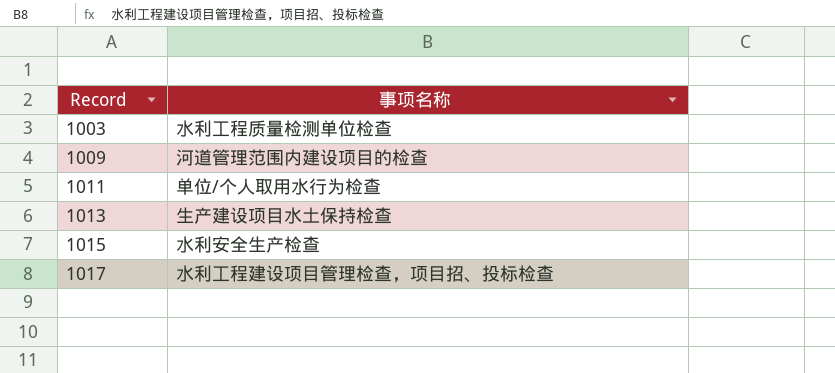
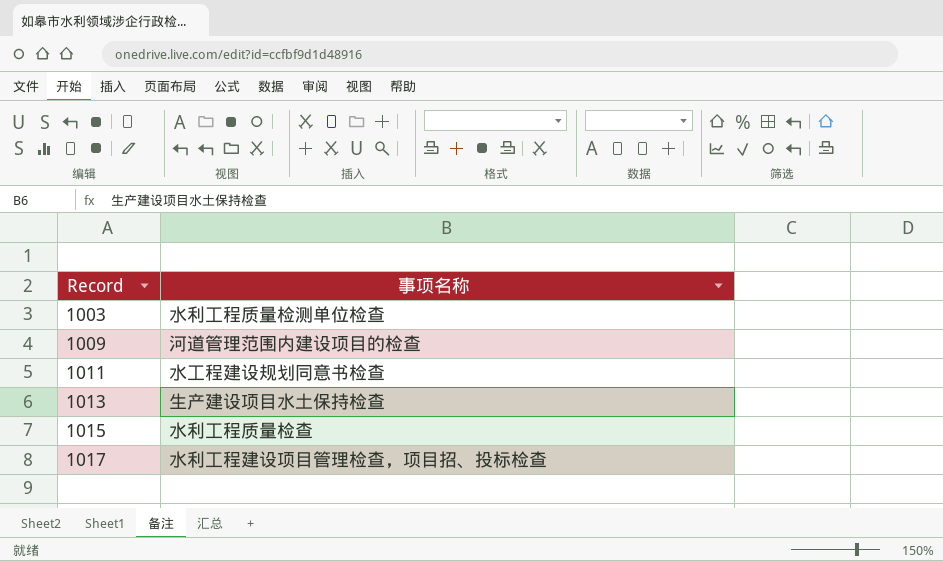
1011 | 事项名称: 单位/个人取用水行为检查 -> 水工程建设规划同意书检查
1015 | 事项名称: 水利安全生产检查 -> 水利工程质量检查

